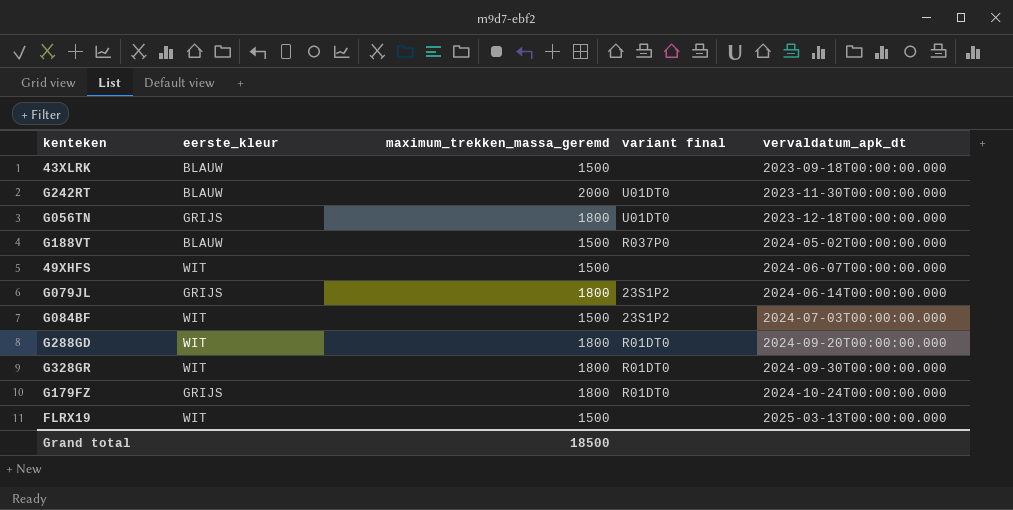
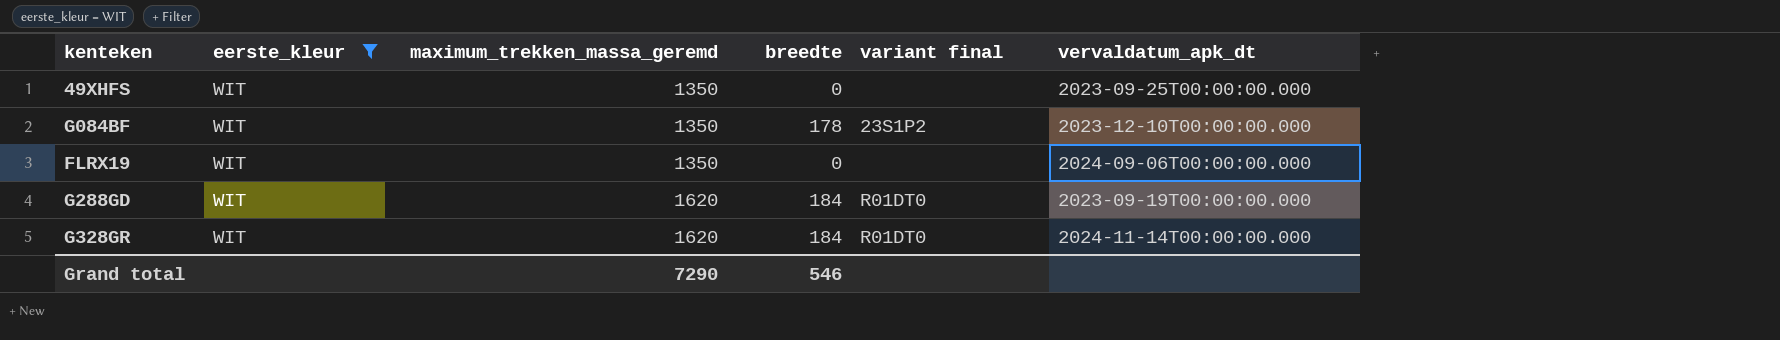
filter: none -> eerste_kleur = WIT
row order: vervaldatum_apk_dt ascending -> maximum_trekken_massa_geremd ascending
column breedte | position: none -> 4
49XHFS | maximum_trekken_massa_geremd: 1500 -> 1350
49XHFS | vervaldatum_apk_dt: 2024-06-07T00:00:00.000 -> 2023-09-25T00:00:00.000
G084BF | maximum_trekken_massa_geremd: 1500 -> 1350
G084BF | vervaldatum_apk_dt: 2024-07-03T00:00:00.000 -> 2023-12-10T00:00:00.000
FLRX19 | maximum_trekken_massa_geremd: 1500 -> 1350
FLRX19 | vervaldatum_apk_dt: 2025-03-13T00:00:00.000 -> 2024-09-06T00:00:00.000
G288GD | maximum_trekken_massa_geremd: 1800 -> 1620
G288GD | vervaldatum_apk_dt: 2024-09-20T00:00:00.000 -> 2023-09-19T00:00:00.000
G328GR | maximum_trekken_massa_geremd: 1800 -> 1620
G328GR | vervaldatum_apk_dt: 2024-09-30T00:00:00.000 -> 2024-11-14T00:00:00.000
Grand total | maximum_trekken_massa_geremd: 18500 -> 7290

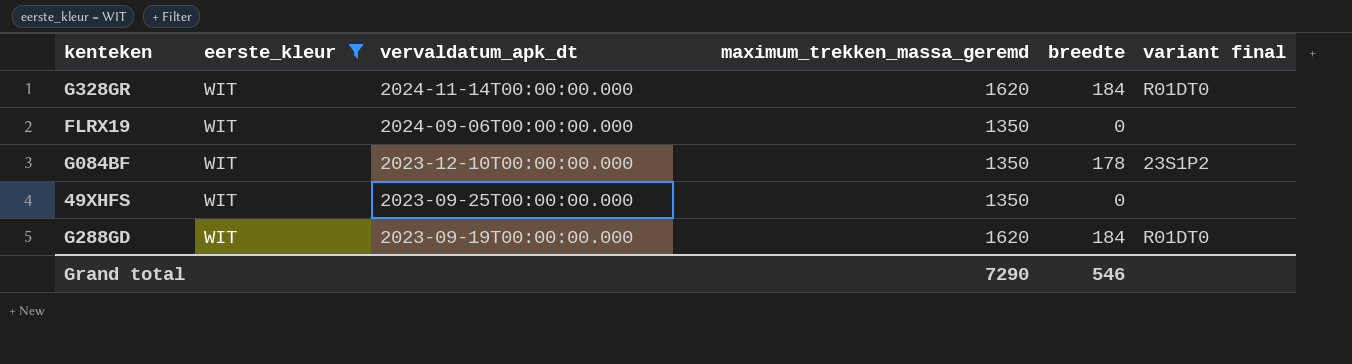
row order: maximum_trekken_massa_geremd ascending -> vervaldatum_apk_dt descending
column vervaldatum_apk_dt | position: 6 -> 3

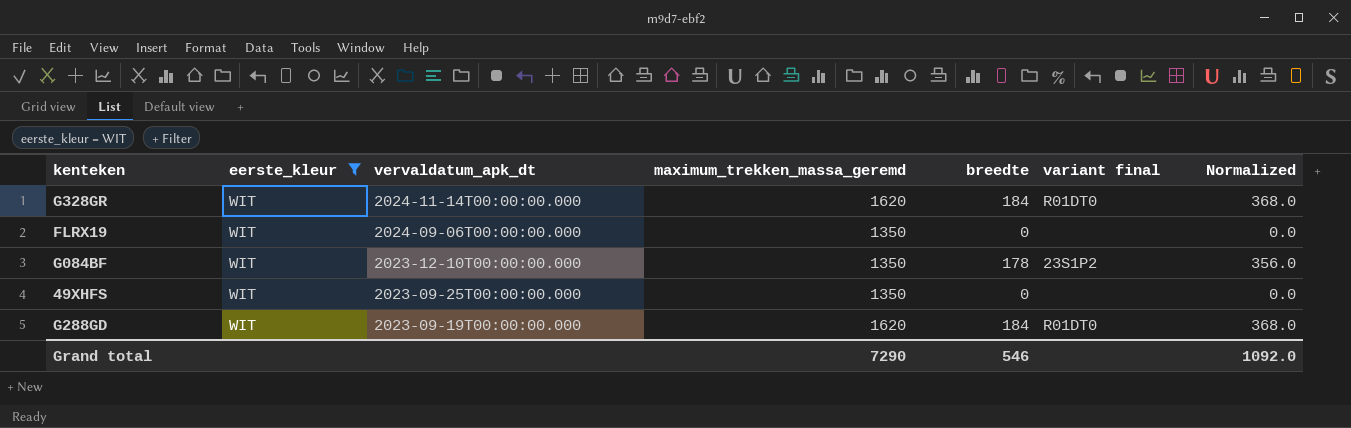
column Normalized | formula: none -> [breedte] * 2

